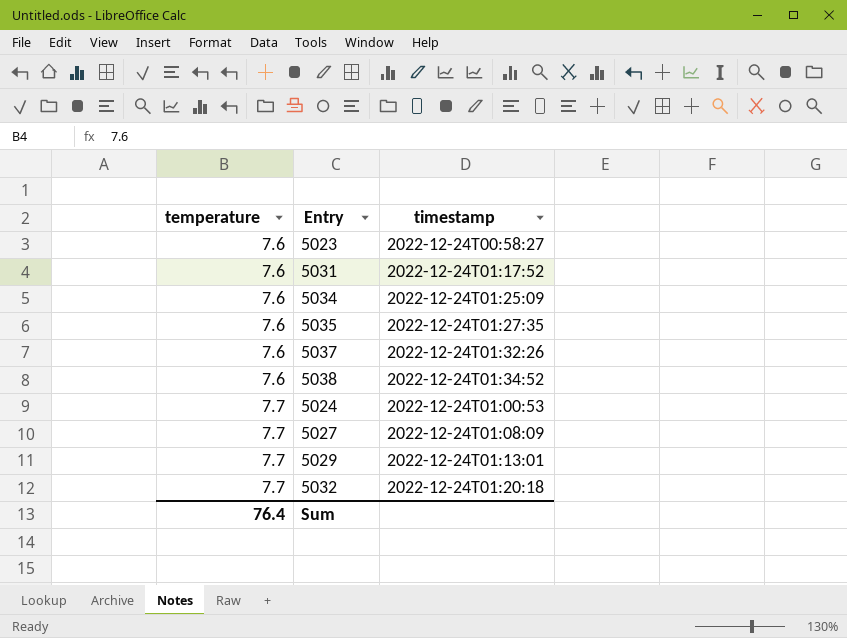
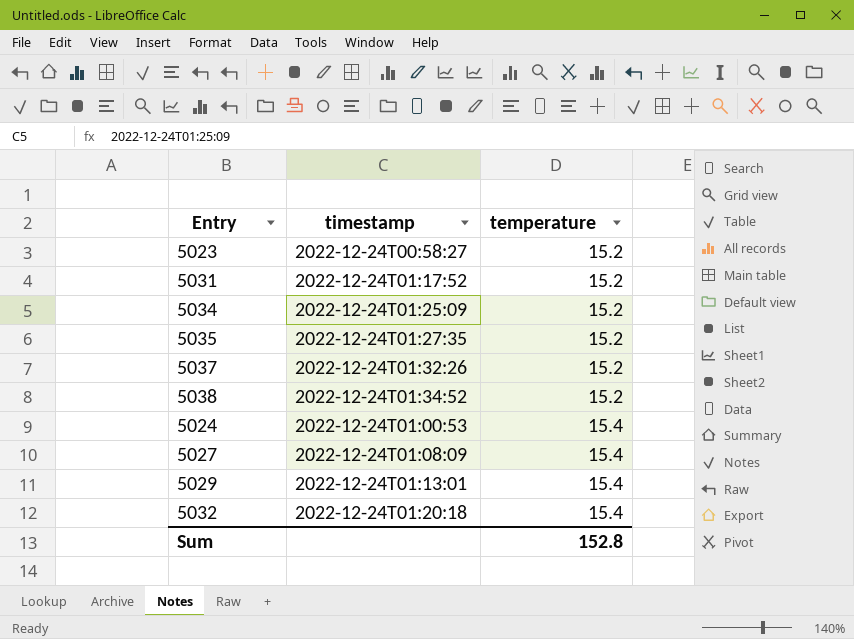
column temperature | position: 1 -> 3
5023 | temperature: 7.6 -> 15.2
5031 | temperature: 7.6 -> 15.2
5034 | temperature: 7.6 -> 15.2
5035 | temperature: 7.6 -> 15.2
5037 | temperature: 7.6 -> 15.2
5038 | temperature: 7.6 -> 15.2
5024 | temperature: 7.7 -> 15.4
5027 | temperature: 7.7 -> 15.4
5029 | temperature: 7.7 -> 15.4
5032 | temperature: 7.7 -> 15.4
Sum | temperature: 76.4 -> 152.8

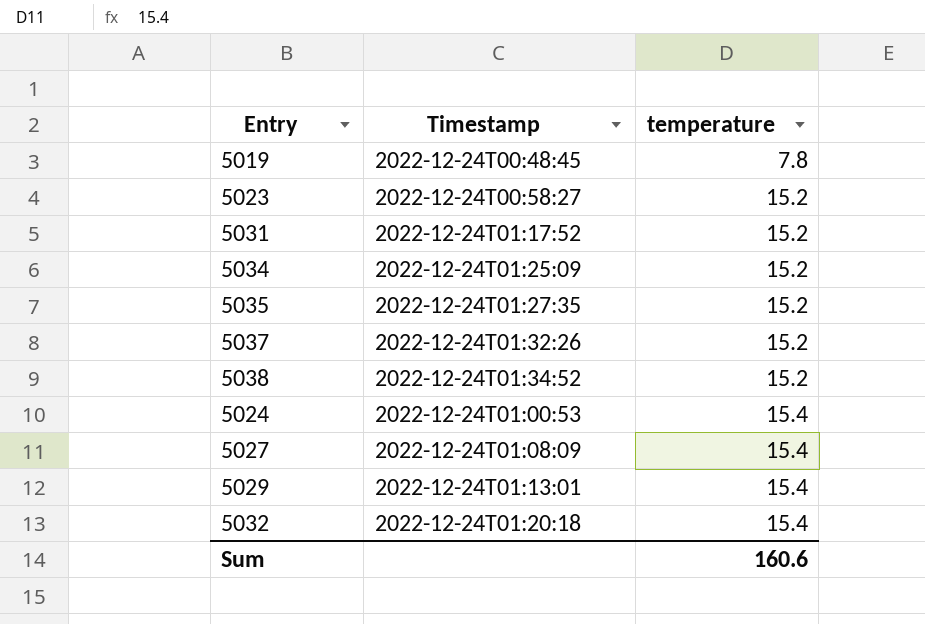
column name: timestamp -> Timestamp
row 5019: none -> 2022-12-24T00:48:45 | 7.8
Sum | temperature: 152.8 -> 160.6

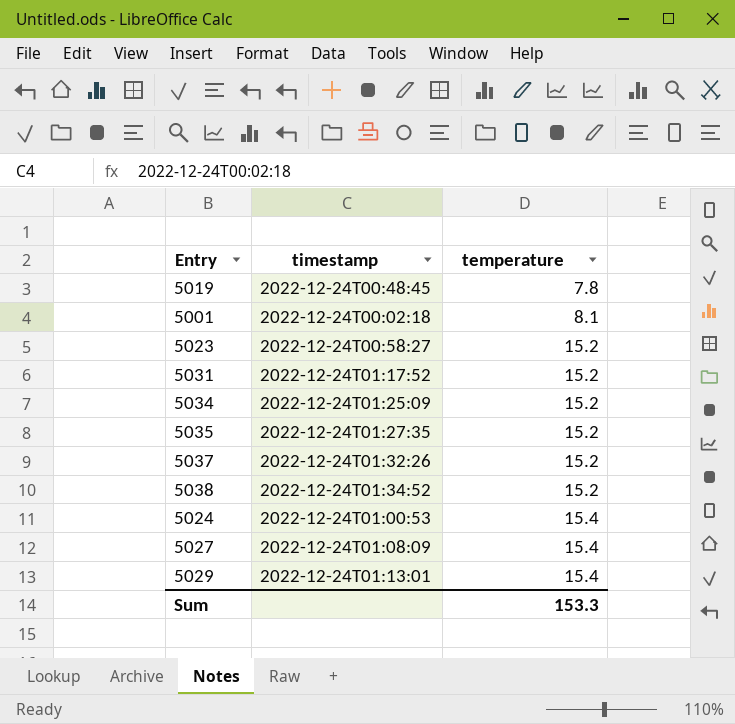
column name: Timestamp -> timestamp
row 5032: 2022-12-24T01:20:18 | 15.4 -> none
row 5001: none -> 2022-12-24T00:02:18 | 8.1
Sum | temperature: 160.6 -> 153.3

